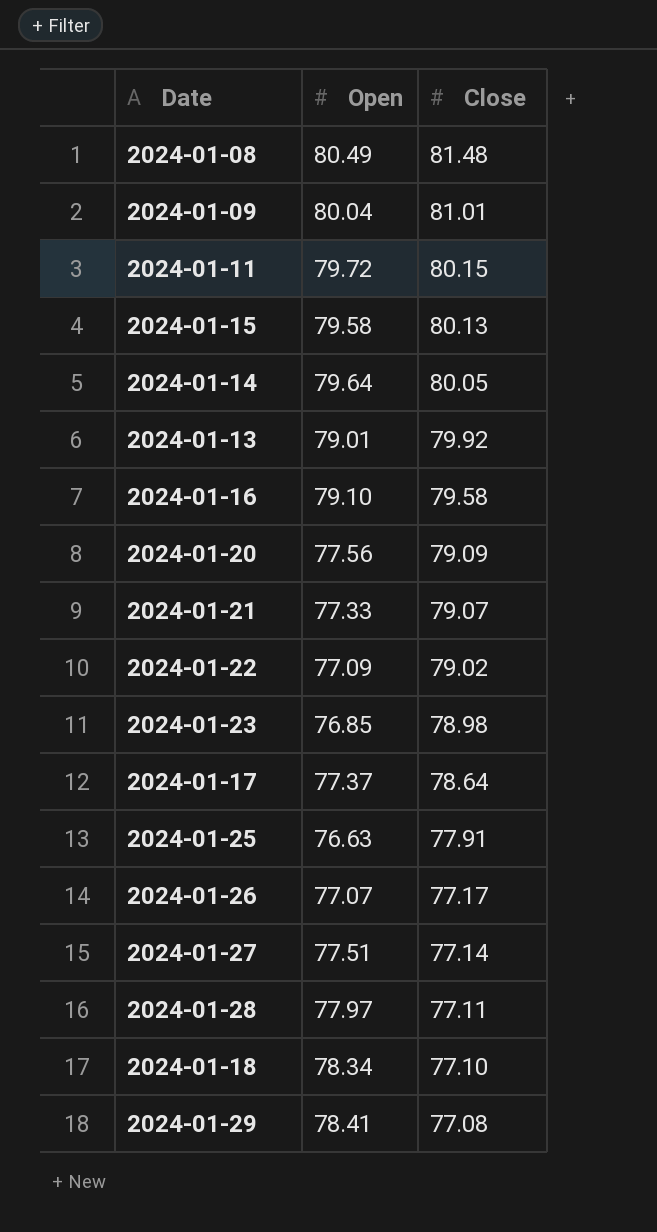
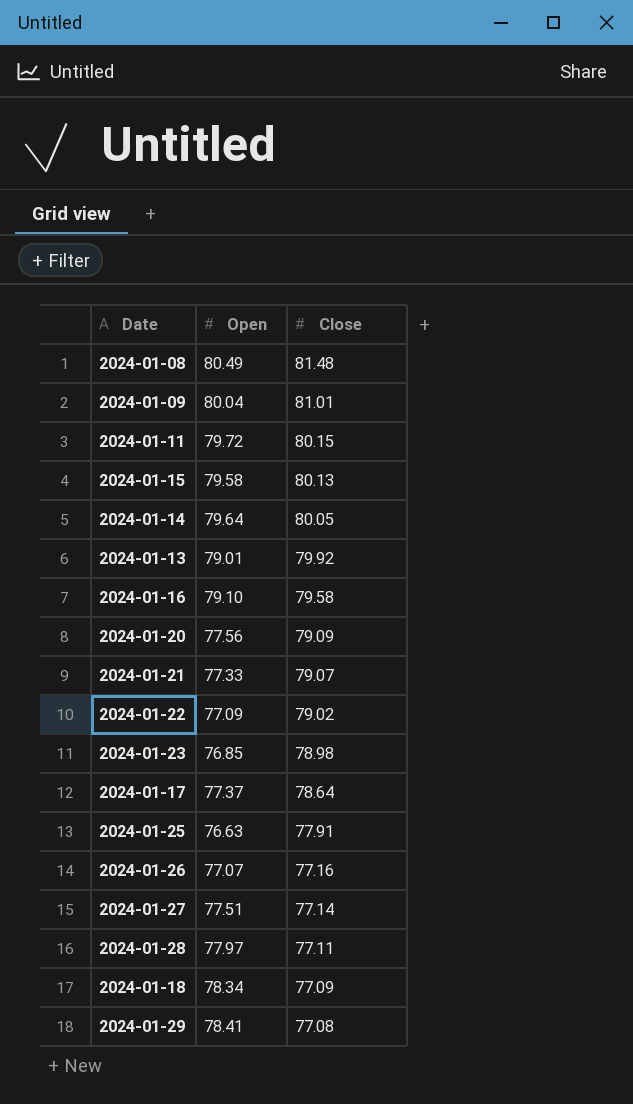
2024-01-26 | Close: 77.17 -> 77.16
2024-01-18 | Close: 77.10 -> 77.09

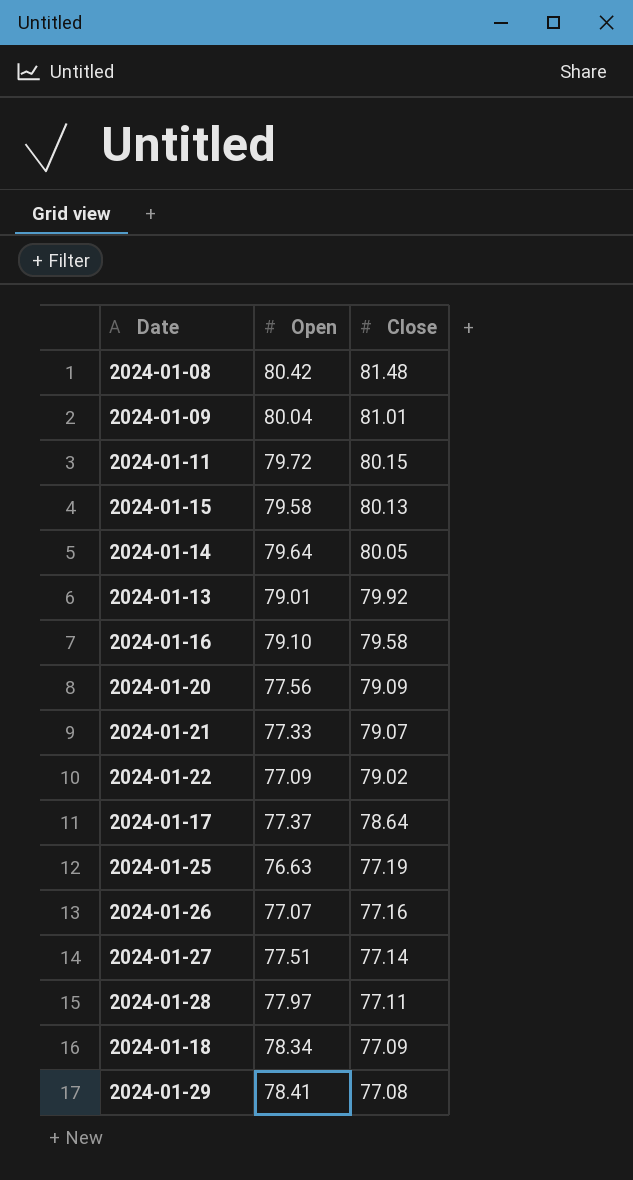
row 2024-01-23: 76.85 | 78.98 -> none
2024-01-08 | Open: 80.49 -> 80.42
2024-01-25 | Close: 77.91 -> 77.19

